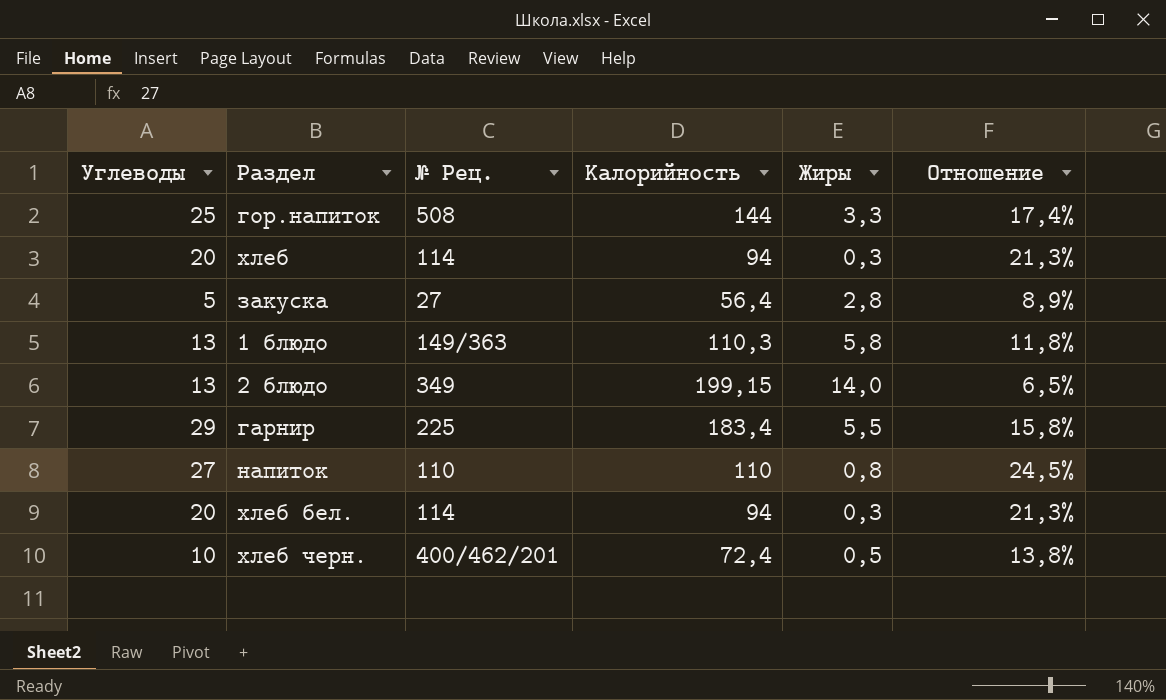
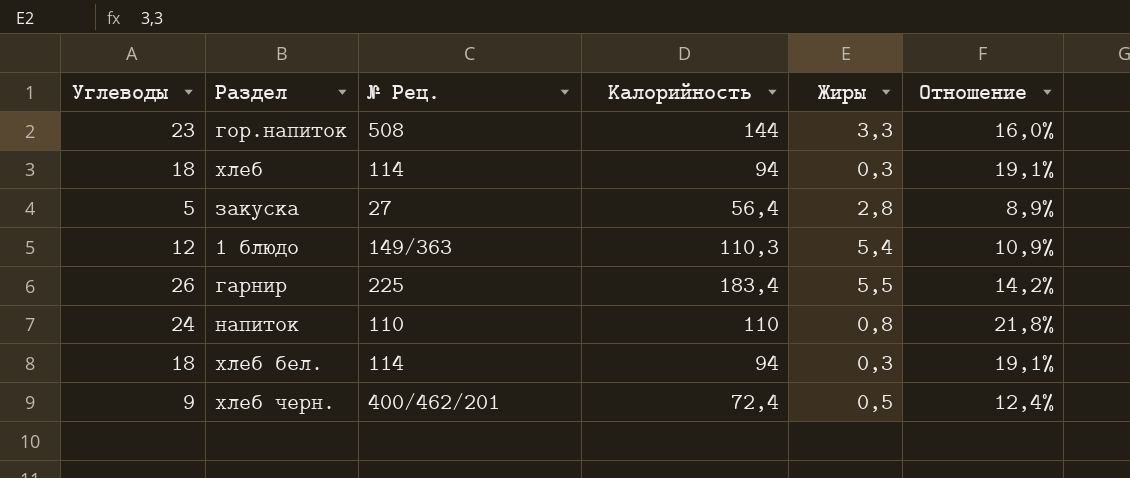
row 2 блюдо: 13 | 349 | 199,15 | 14,0 | 6,5% -> none
гор.напиток | Углеводы: 25 -> 23
гор.напиток | Отношение: 17,4% -> 16,0%
хлеб | Углеводы: 20 -> 18
хлеб | Отношение: 21,3% -> 19,1%
1 блюдо | Углеводы: 13 -> 12
1 блюдо | Жиры: 5,8 -> 5,4
1 блюдо | Отношение: 11,8% -> 10,9%
гарнир | Углеводы: 29 -> 26
гарнир | Отношение: 15,8% -> 14,2%
напиток | Углеводы: 27 -> 24
напиток | Отношение: 24,5% -> 21,8%
хлеб бел. | Углеводы: 20 -> 18
хлеб бел. | Отношение: 21,3% -> 19,1%
хлеб черн. | Углеводы: 10 -> 9
хлеб черн. | Отношение: 13,8% -> 12,4%

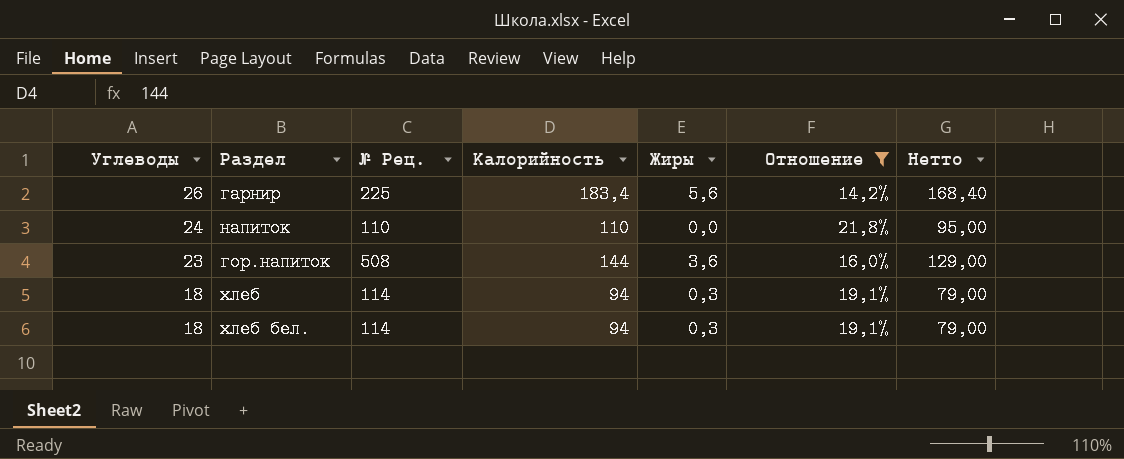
filter: none -> Отношение >= 14,2%
row order: none -> Углеводы descending
column Нетто | formula: none -> [Калорийность] - 15
гарнир | Жиры: 5,5 -> 5,6
напиток | Жиры: 0,8 -> 0,0
гор.напиток | Жиры: 3,3 -> 3,6

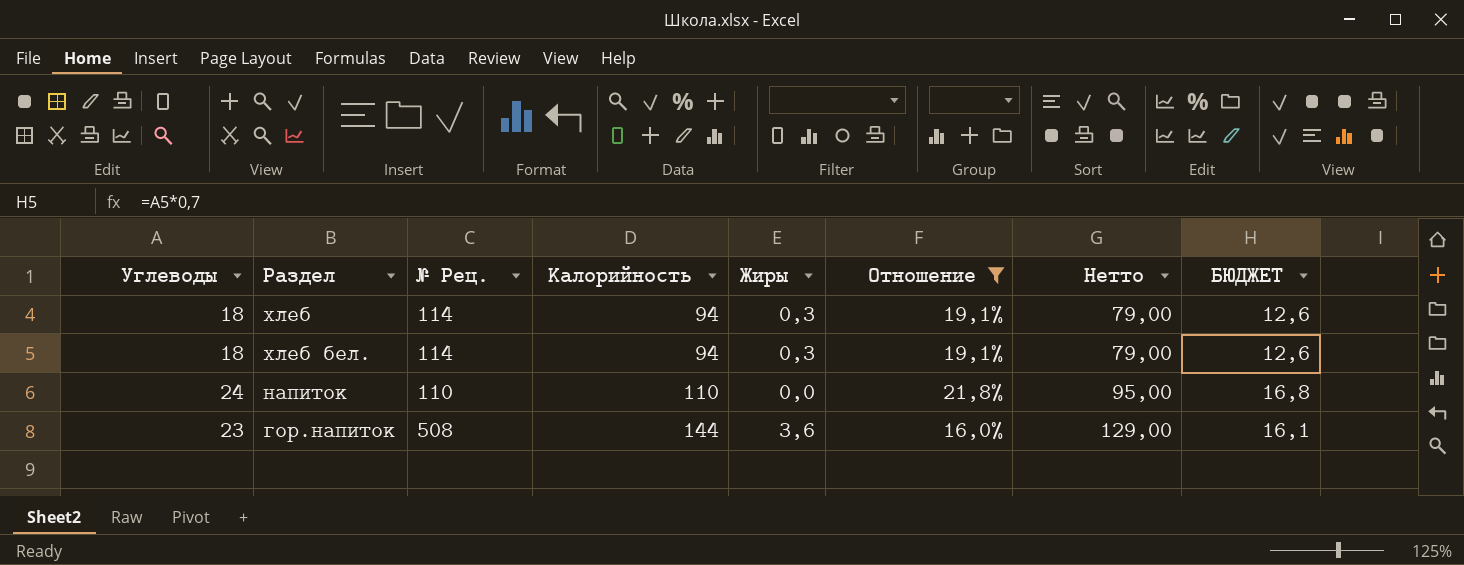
row order: Углеводы descending -> Калорийность ascending
column БЮДЖЕТ | formula: none -> [Углеводы] * 0,7
row гарнир: 26 | 225 | 183,4 | 5,6 | 14,2% | 168,40 -> none

